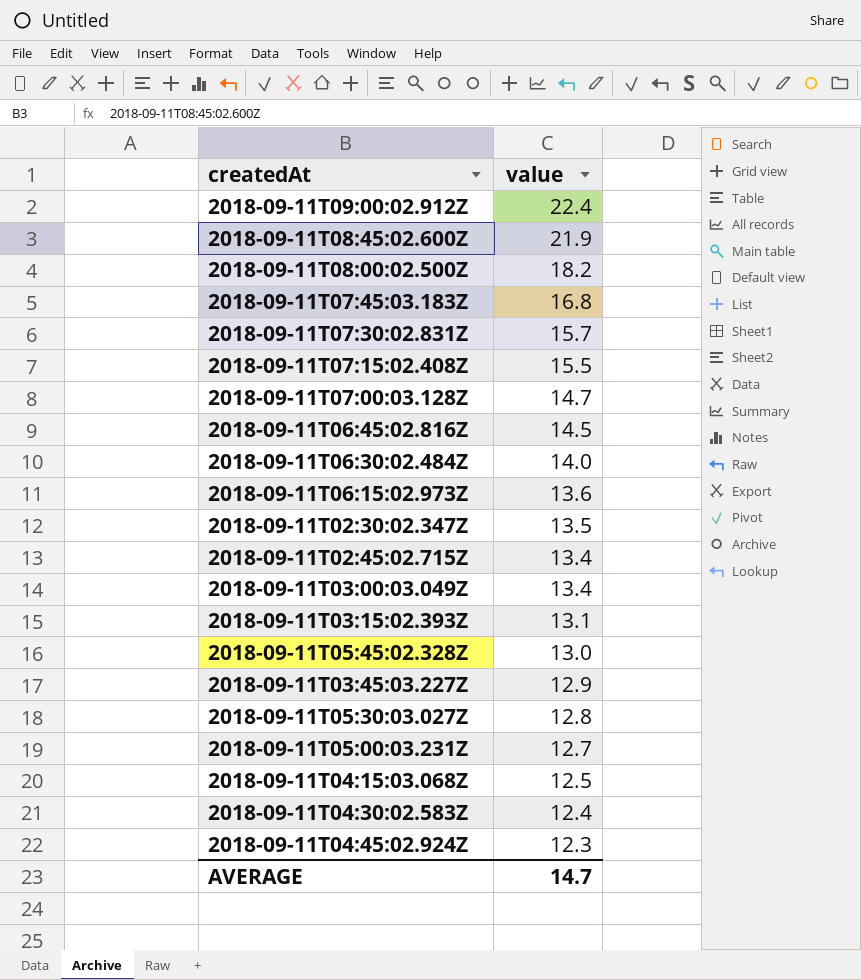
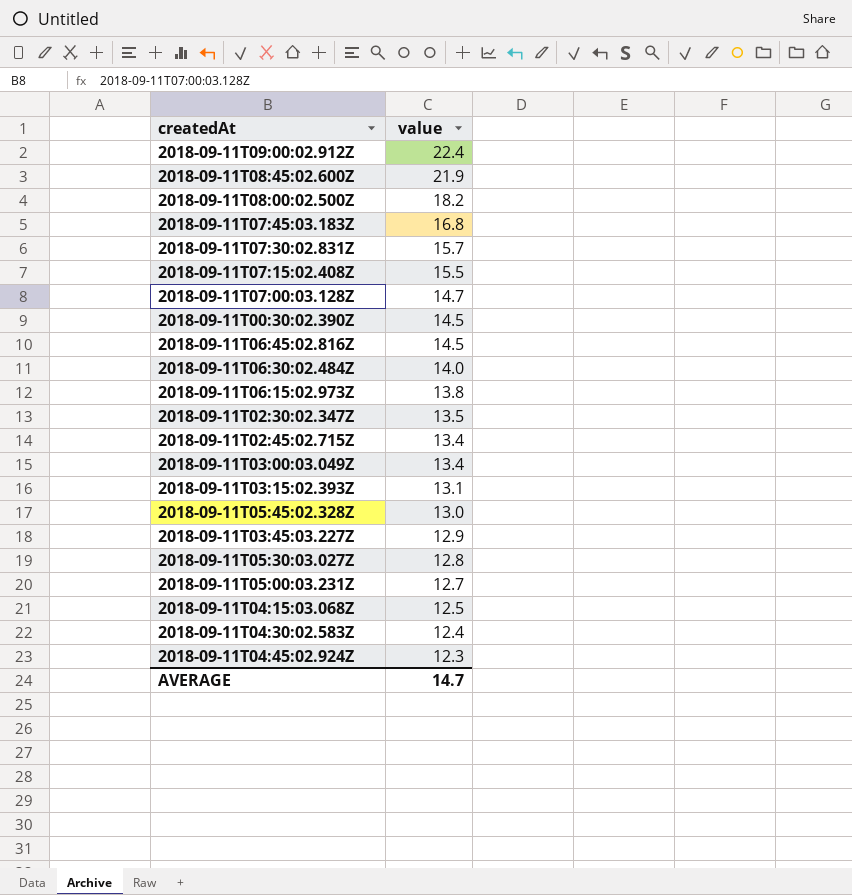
row 2018-09-11T00:30:02.390Z: none -> 14.5
2018-09-11T06:15:02.973Z | value: 13.6 -> 13.8

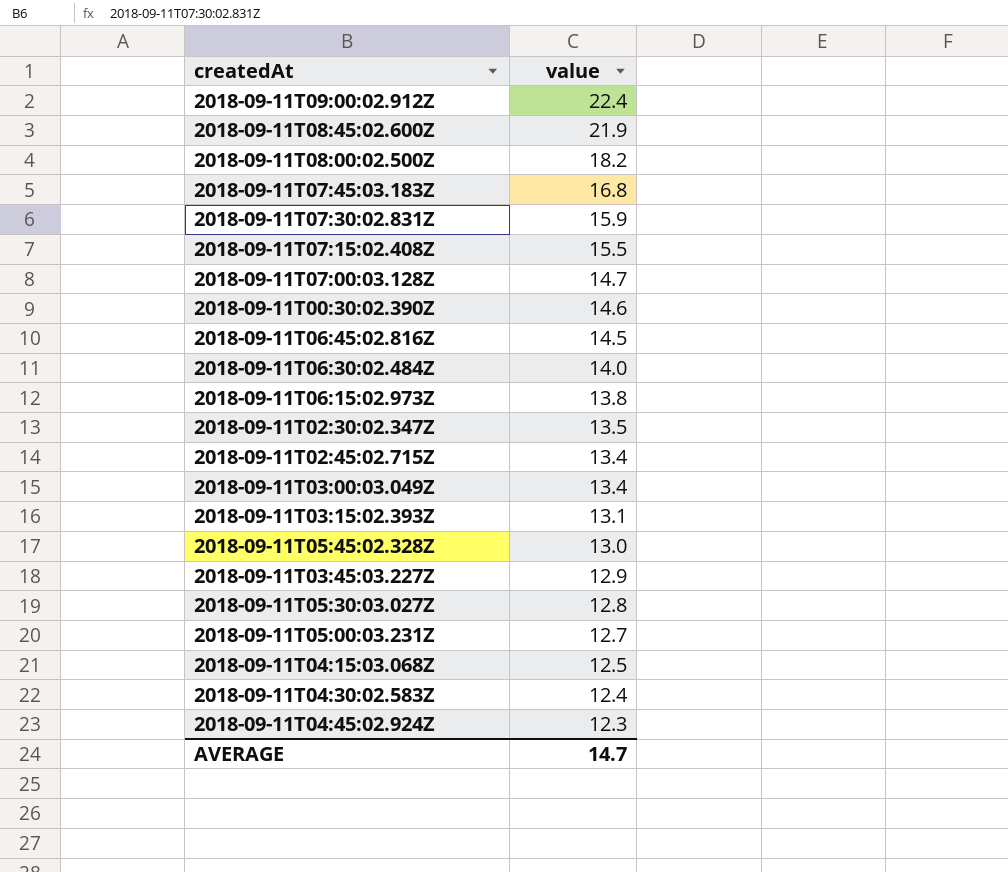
2018-09-11T07:30:02.831Z | value: 15.7 -> 15.9
2018-09-11T00:30:02.390Z | value: 14.5 -> 14.6

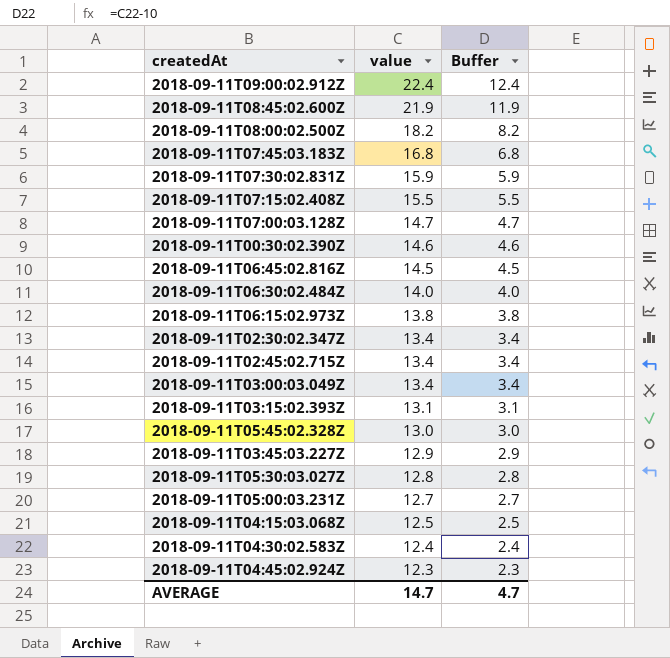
column Buffer | formula: none -> [value] - 10
2018-09-11T02:30:02.347Z | value: 13.5 -> 13.4

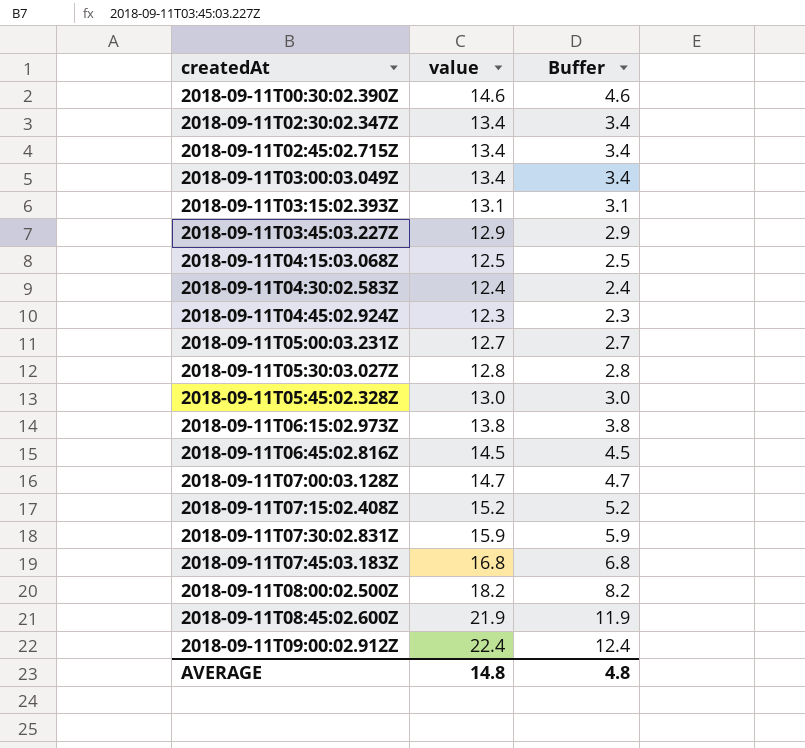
row order: value descending -> createdAt ascending
row 2018-09-11T06:30:02.484Z: 14.0 | 4.0 -> none
2018-09-11T07:15:02.408Z | value: 15.5 -> 15.2
2018-09-11T07:15:02.408Z | Buffer: 5.5 -> 5.2
AVERAGE | value: 14.7 -> 14.8
AVERAGE | Buffer: 4.7 -> 4.8

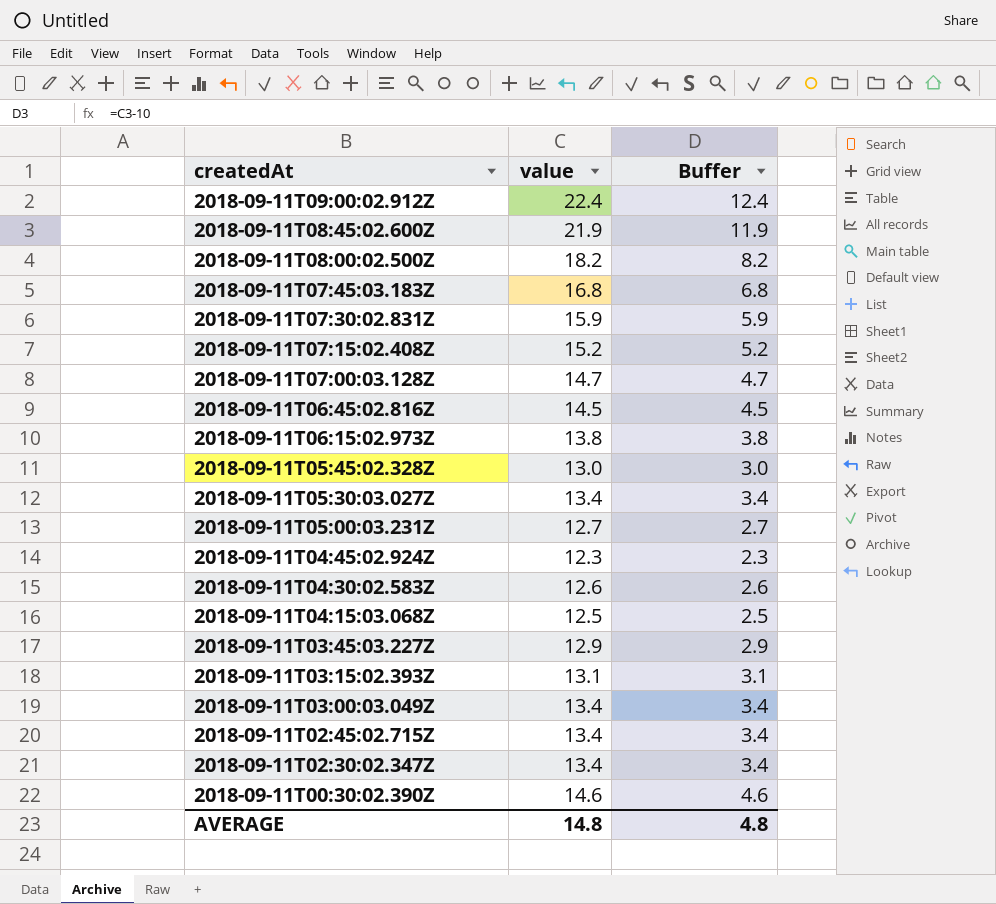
row order: createdAt ascending -> createdAt descending
2018-09-11T05:30:03.027Z | value: 12.8 -> 13.4
2018-09-11T05:30:03.027Z | Buffer: 2.8 -> 3.4
2018-09-11T04:30:02.583Z | value: 12.4 -> 12.6
2018-09-11T04:30:02.583Z | Buffer: 2.4 -> 2.6

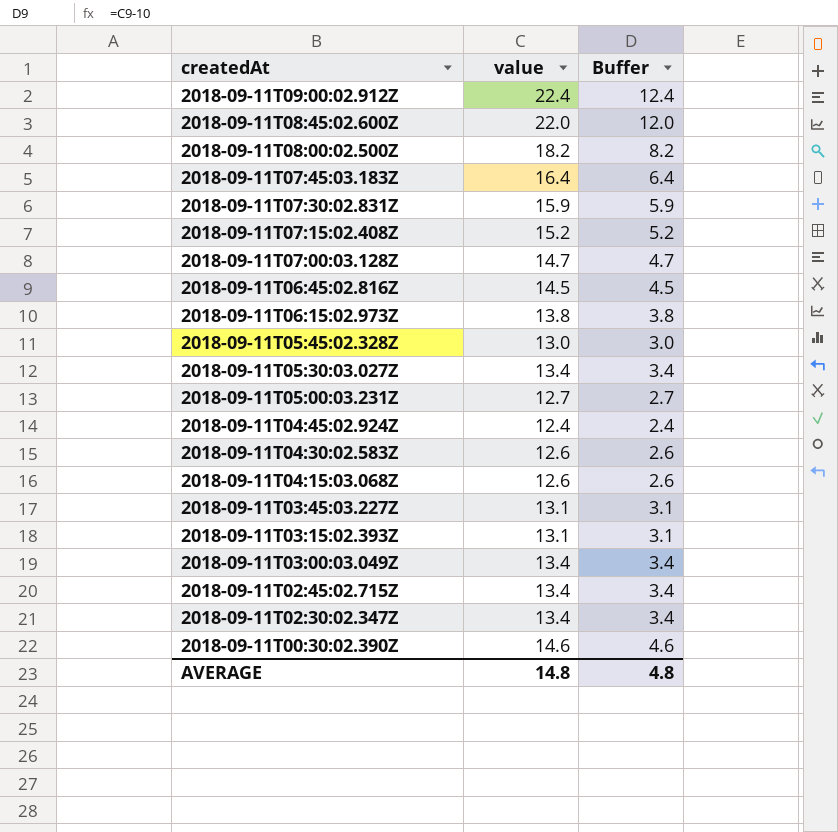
2018-09-11T08:45:02.600Z | value: 21.9 -> 22.0
2018-09-11T08:45:02.600Z | Buffer: 11.9 -> 12.0
2018-09-11T07:45:03.183Z | value: 16.8 -> 16.4
2018-09-11T07:45:03.183Z | Buffer: 6.8 -> 6.4
2018-09-11T04:45:02.924Z | value: 12.3 -> 12.4
2018-09-11T04:45:02.924Z | Buffer: 2.3 -> 2.4
2018-09-11T04:15:03.068Z | value: 12.5 -> 12.6
2018-09-11T04:15:03.068Z | Buffer: 2.5 -> 2.6
2018-09-11T03:45:03.227Z | value: 12.9 -> 13.1
2018-09-11T03:45:03.227Z | Buffer: 2.9 -> 3.1

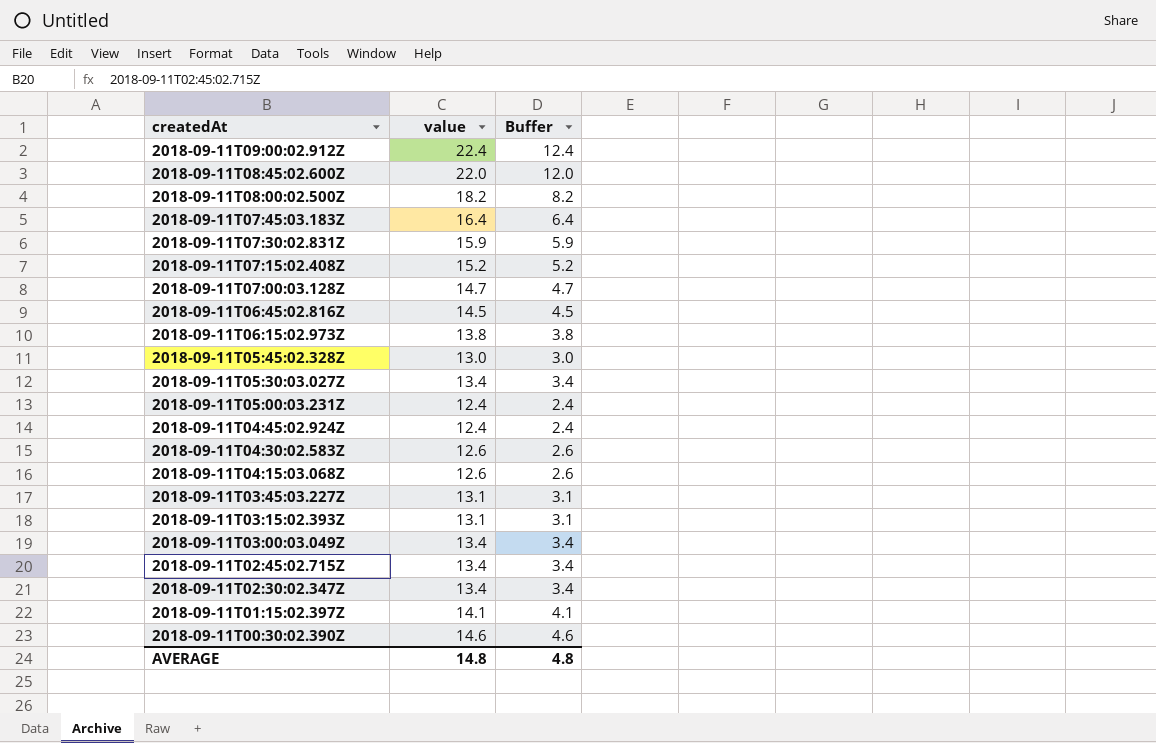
2018-09-11T05:00:03.231Z | value: 12.7 -> 12.4
2018-09-11T05:00:03.231Z | Buffer: 2.7 -> 2.4
row 2018-09-11T01:15:02.397Z: none -> 14.1 | 4.1

